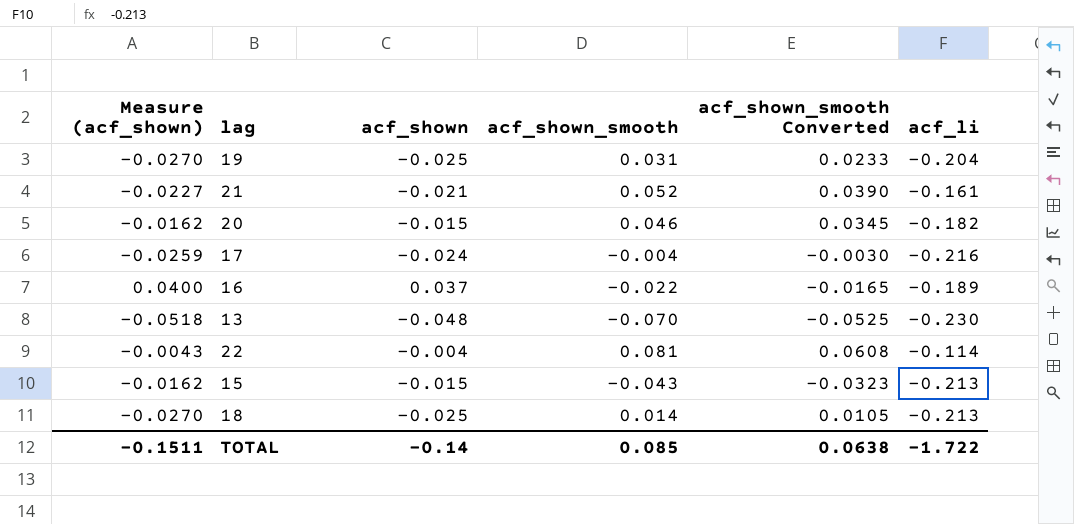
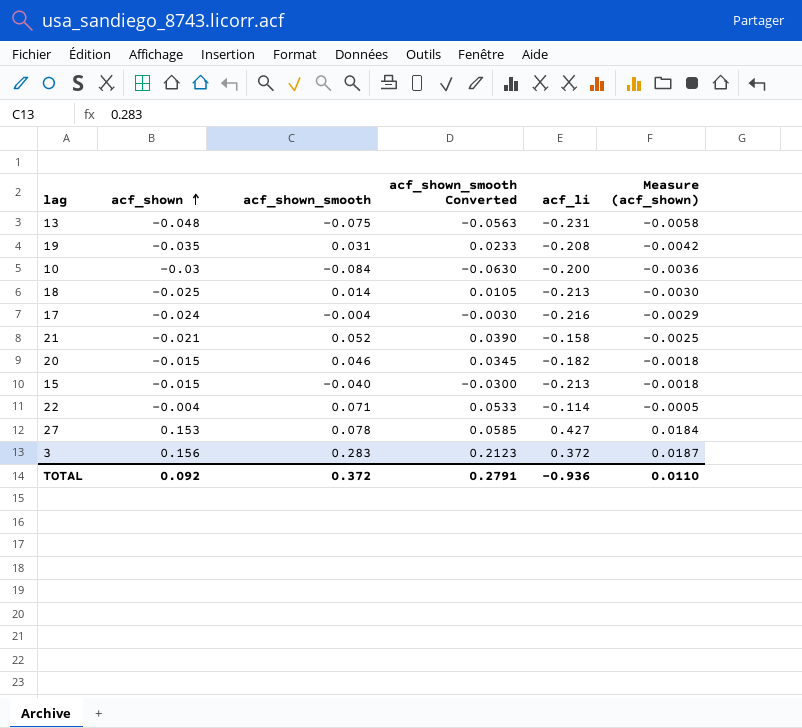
row order: none -> acf_shown ascending
column Measure (acf_shown) | formula: [acf_shown] * 1.08 -> [acf_shown] * 0.12
column Measure (acf_shown) | position: 1 -> 6
row 16: 0.0400 | 0.037 | -0.022 | -0.0165 | -0.189 -> none
13 | acf_shown_smooth: -0.070 -> -0.075
13 | acf_shown_smooth Converted: -0.0525 -> -0.0563
13 | acf_li: -0.230 -> -0.231
19 | acf_shown: -0.025 -> -0.035
19 | acf_li: -0.204 -> -0.208
row 10: none -> -0.03 | -0.084 | -0.0630 | -0.200 | -0.0036
21 | acf_li: -0.161 -> -0.158
15 | acf_shown_smooth: -0.043 -> -0.040
15 | acf_shown_smooth Converted: -0.0323 -> -0.0300
22 | acf_shown_smooth: 0.081 -> 0.071
22 | acf_shown_smooth Converted: 0.0608 -> 0.0533
row 27: none -> 0.153 | 0.078 | 0.0585 | 0.427 | 0.0184
row 3: none -> 0.156 | 0.283 | 0.2123 | 0.372 | 0.0187
TOTAL | acf_shown: -0.14 -> 0.092
TOTAL | acf_shown_smooth: 0.085 -> 0.372
TOTAL | acf_shown_smooth Converted: 0.0638 -> 0.2791
TOTAL | acf_li: -1.722 -> -0.936
TOTAL | Measure (acf_shown): -0.1511 -> 0.0110

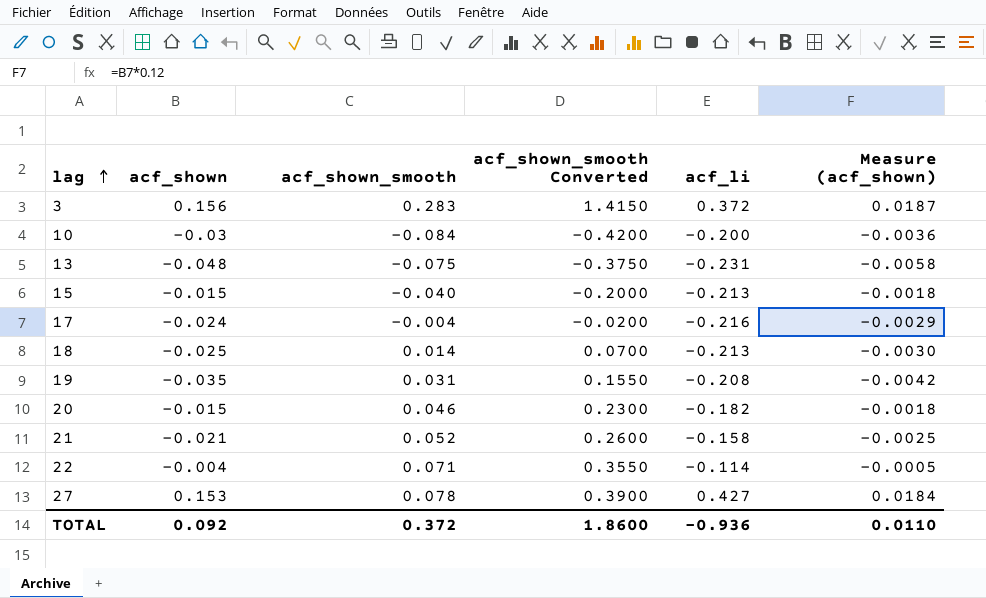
row order: acf_shown ascending -> lag ascending
column acf_shown_smooth Converted | formula: [acf_shown_smooth] * 0.75 -> [acf_shown_smooth] * 5
TOTAL | acf_shown_smooth Converted: 0.2791 -> 1.8600

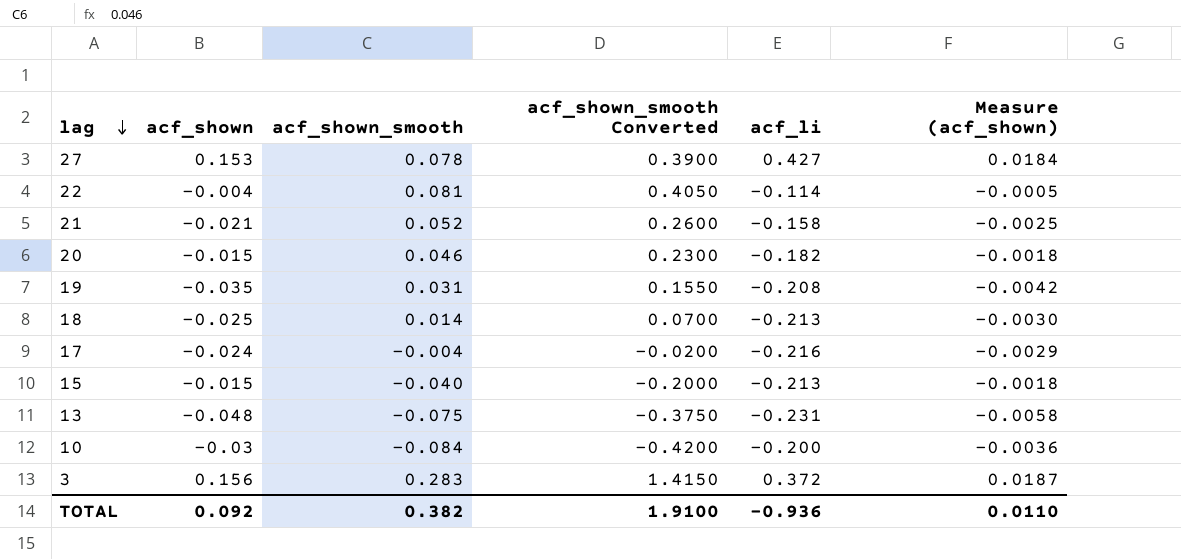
row order: lag ascending -> lag descending
22 | acf_shown_smooth: 0.071 -> 0.081
22 | acf_shown_smooth Converted: 0.3550 -> 0.4050
TOTAL | acf_shown_smooth: 0.372 -> 0.382
TOTAL | acf_shown_smooth Converted: 1.8600 -> 1.9100

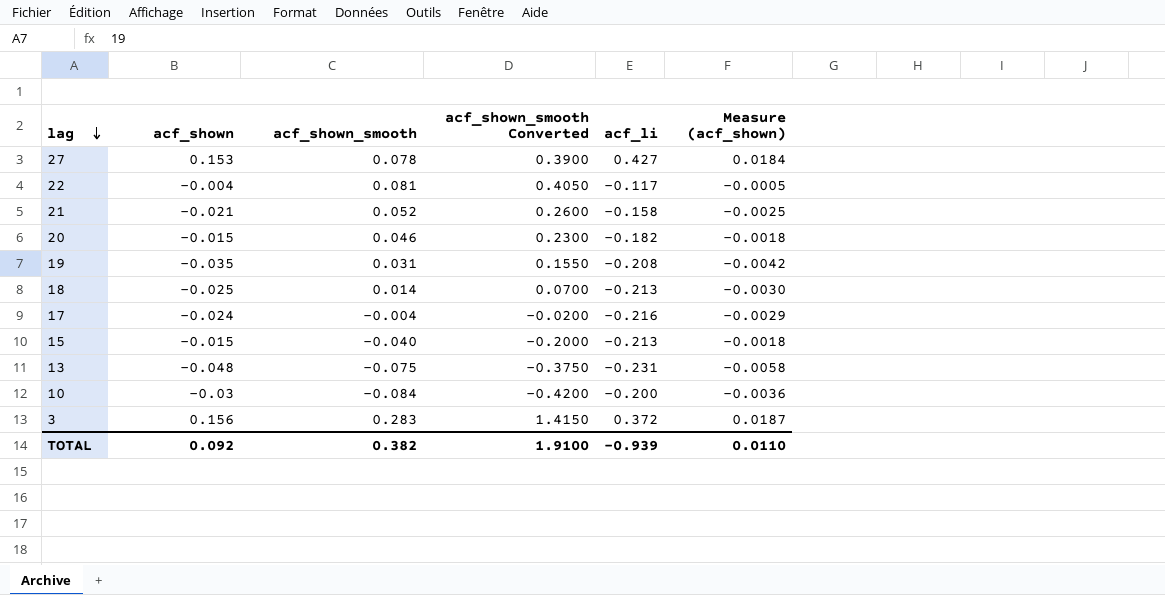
22 | acf_li: -0.114 -> -0.117
TOTAL | acf_li: -0.936 -> -0.939

